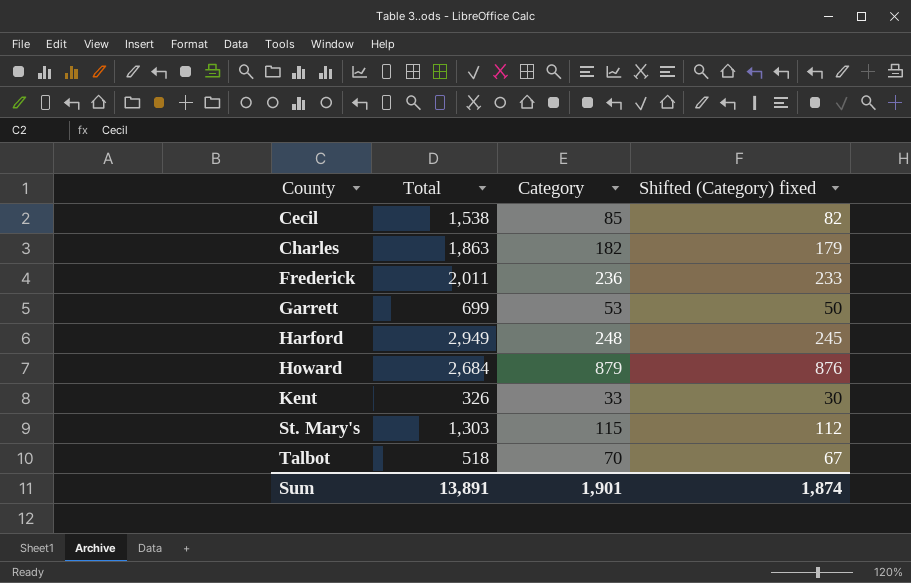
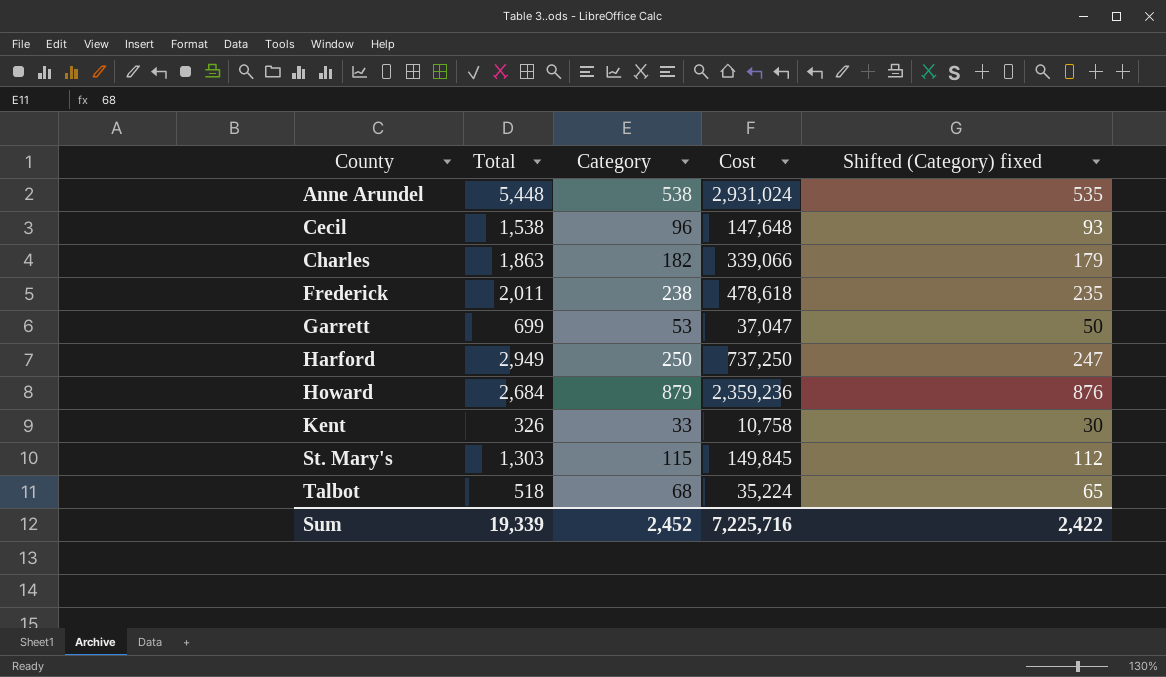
column Cost | formula: none -> [Total] * [Category]
row Anne Arundel: none -> 5,448 | 538 | 2,931,024 | 535
Cecil | Category: 85 -> 96
Cecil | Shifted (Category) fixed: 82 -> 93
Frederick | Category: 236 -> 238
Frederick | Shifted (Category) fixed: 233 -> 235
Harford | Category: 248 -> 250
Harford | Shifted (Category) fixed: 245 -> 247
Talbot | Category: 70 -> 68
Talbot | Shifted (Category) fixed: 67 -> 65
Sum | Total: 13,891 -> 19,339
Sum | Category: 1,901 -> 2,452
Sum | Shifted (Category) fixed: 1,874 -> 2,422

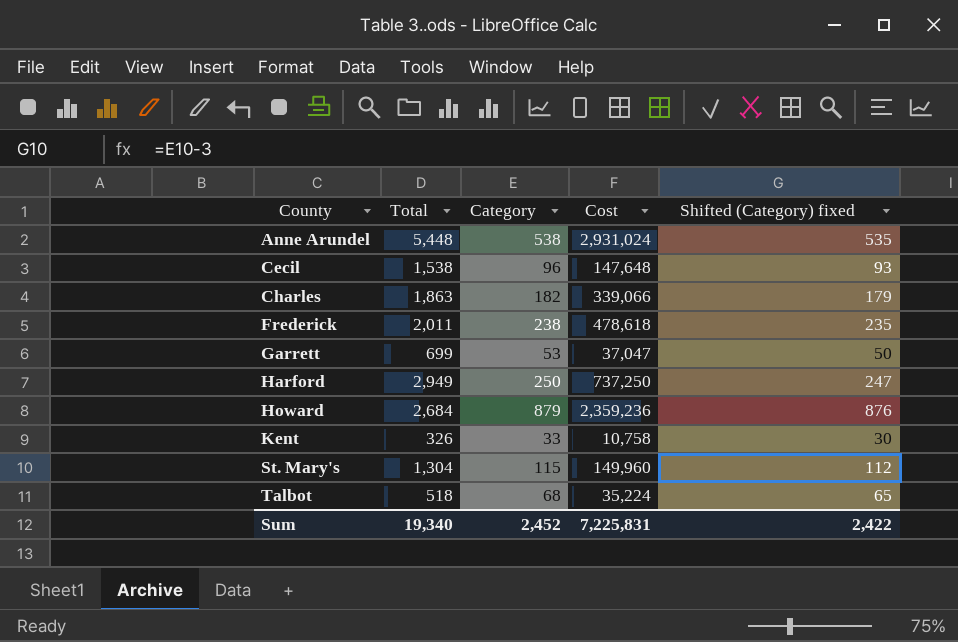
St. Mary's | Total: 1,303 -> 1,304
St. Mary's | Cost: 149,845 -> 149,960
Sum | Total: 19,339 -> 19,340
Sum | Cost: 7,225,716 -> 7,225,831

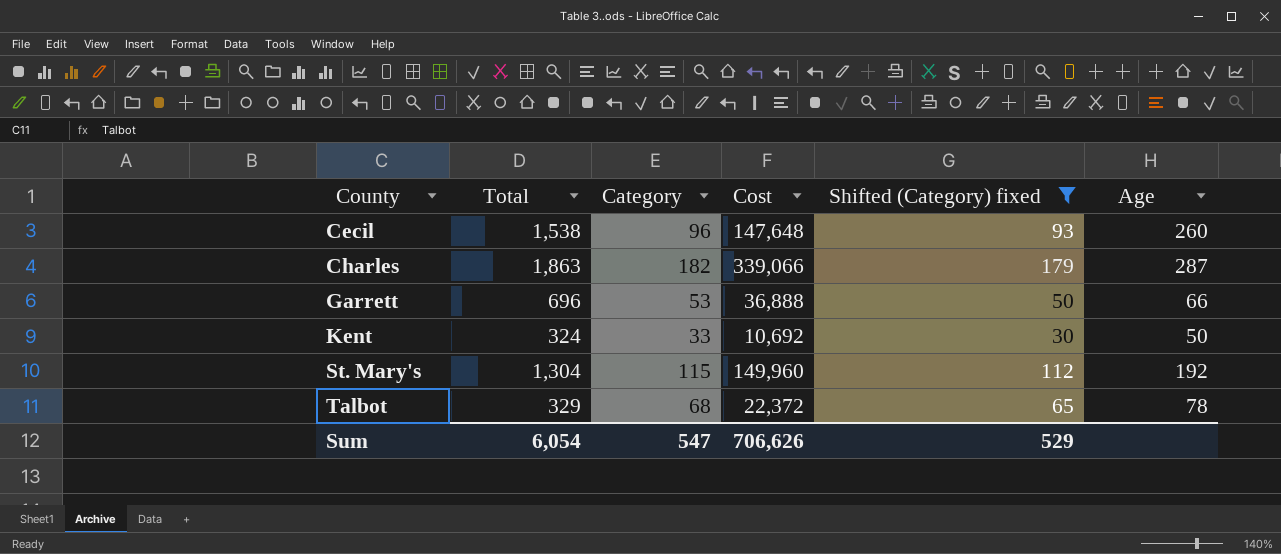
filter: none -> Shifted (Category) fixed <= 179
column Age | position: none -> 6
Garrett | Total: 699 -> 696
Garrett | Cost: 37,047 -> 36,888
Kent | Total: 326 -> 324
Kent | Cost: 10,758 -> 10,692
Talbot | Total: 518 -> 329
Talbot | Cost: 35,224 -> 22,372
Sum | Total: 19,340 -> 6,054
Sum | Category: 2,452 -> 547
Sum | Cost: 7,225,831 -> 706,626
Sum | Shifted (Category) fixed: 2,422 -> 529

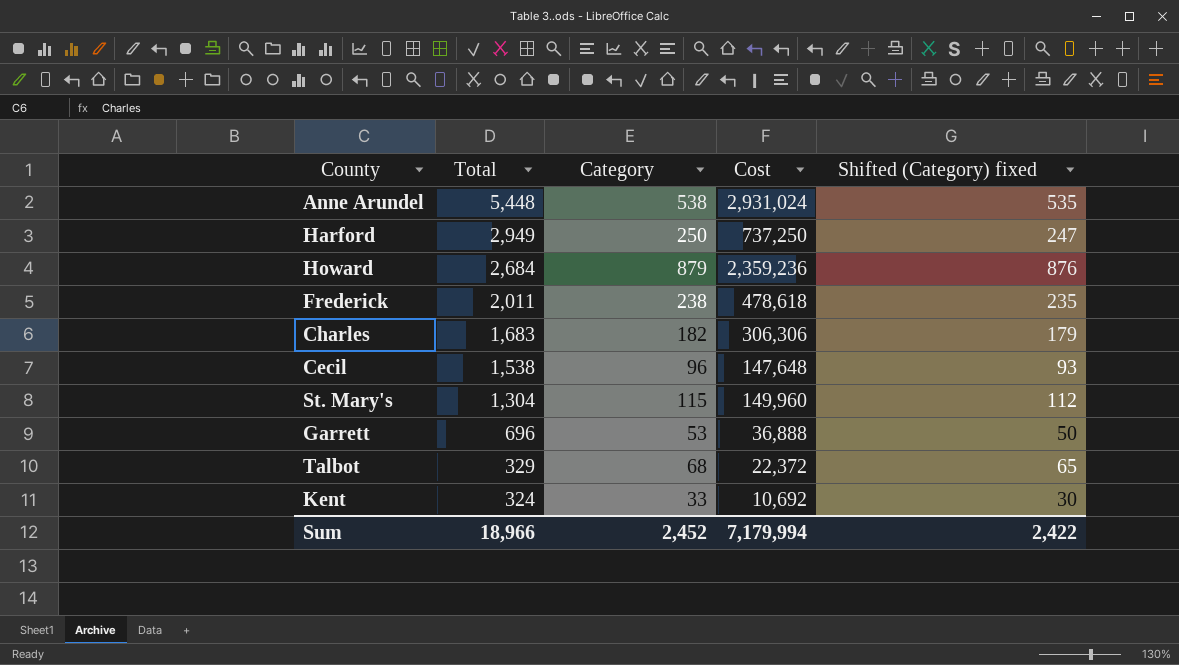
filter: Shifted (Category) fixed <= 179 -> none
row order: County ascending -> Total descending
column Age | position: 6 -> none
Charles | Total: 1,863 -> 1,683
Charles | Cost: 339,066 -> 306,306
Sum | Total: 6,054 -> 18,966
Sum | Category: 547 -> 2,452
Sum | Cost: 706,626 -> 7,179,994
Sum | Shifted (Category) fixed: 529 -> 2,422

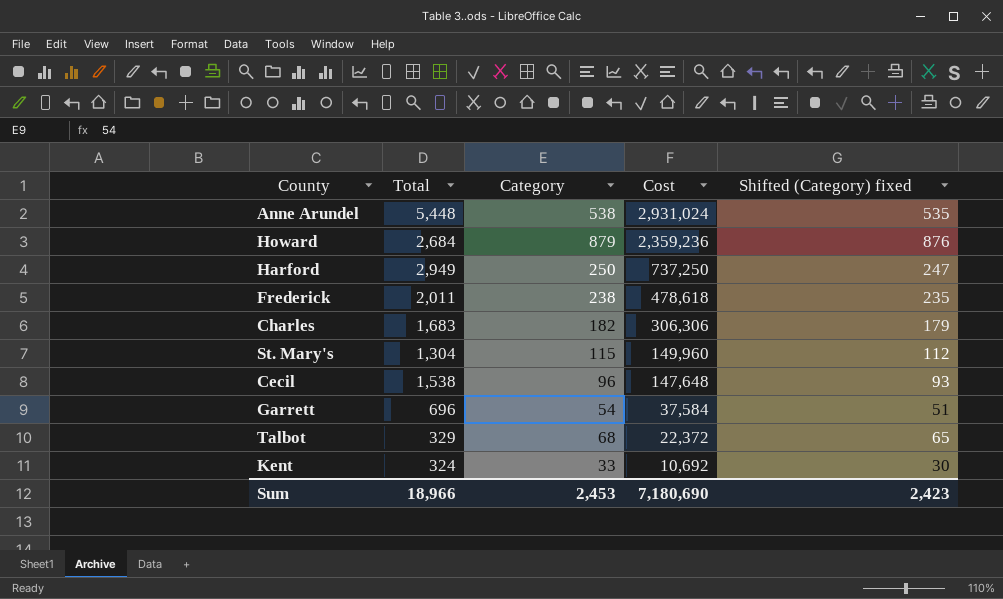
row order: Total descending -> Cost descending
Garrett | Category: 53 -> 54
Garrett | Cost: 36,888 -> 37,584
Garrett | Shifted (Category) fixed: 50 -> 51
Sum | Category: 2,452 -> 2,453
Sum | Cost: 7,179,994 -> 7,180,690
Sum | Shifted (Category) fixed: 2,422 -> 2,423

